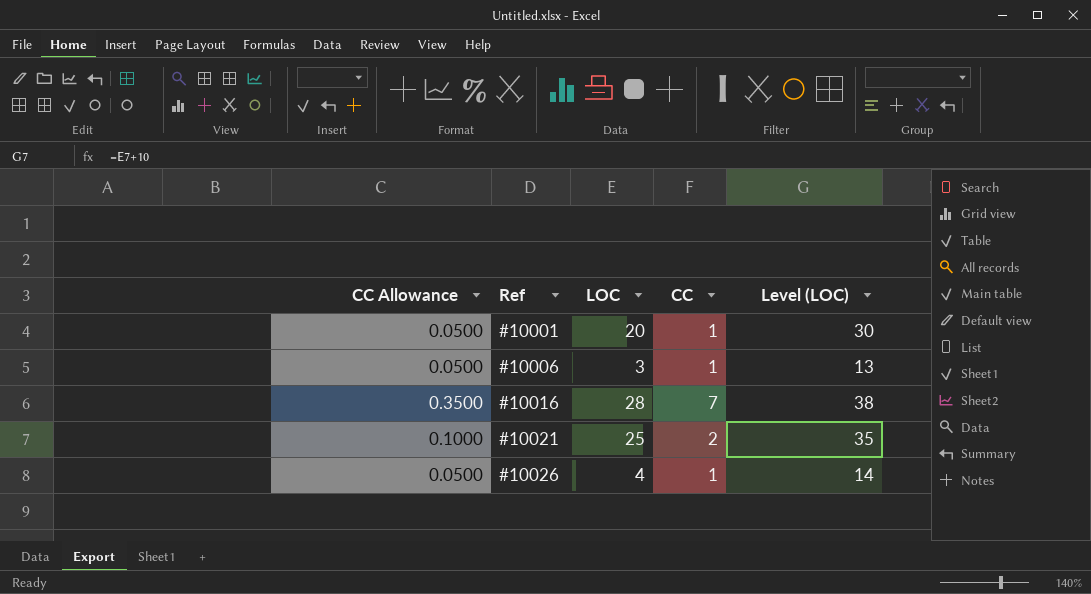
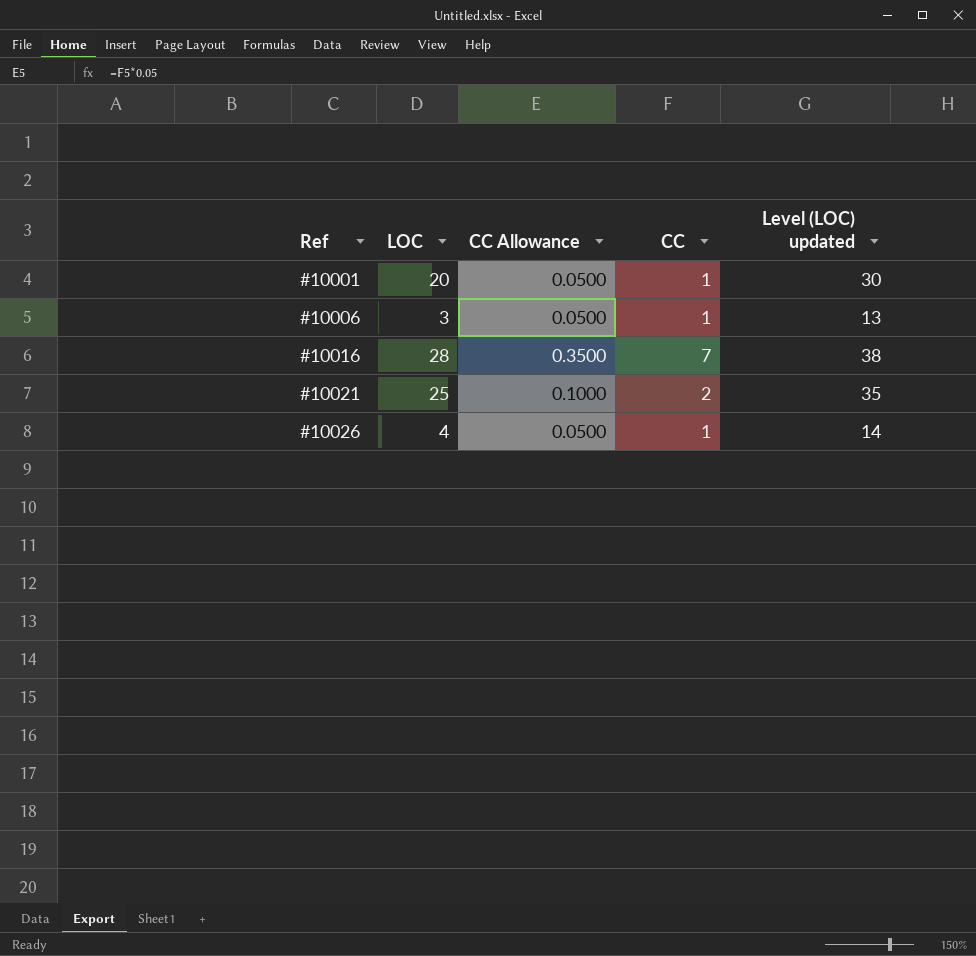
column CC Allowance | position: 1 -> 3
column name: Level (LOC) -> Level (LOC) updated

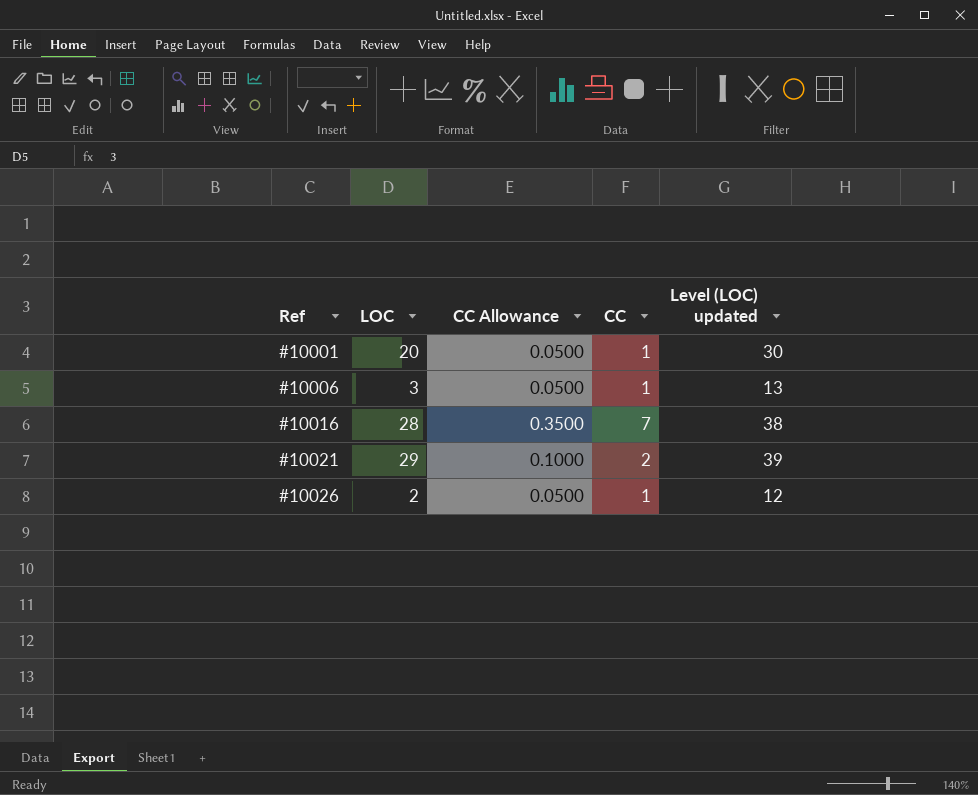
#10021 | LOC: 25 -> 29
#10021 | Level (LOC) updated: 35 -> 39
#10026 | LOC: 4 -> 2
#10026 | Level (LOC) updated: 14 -> 12

